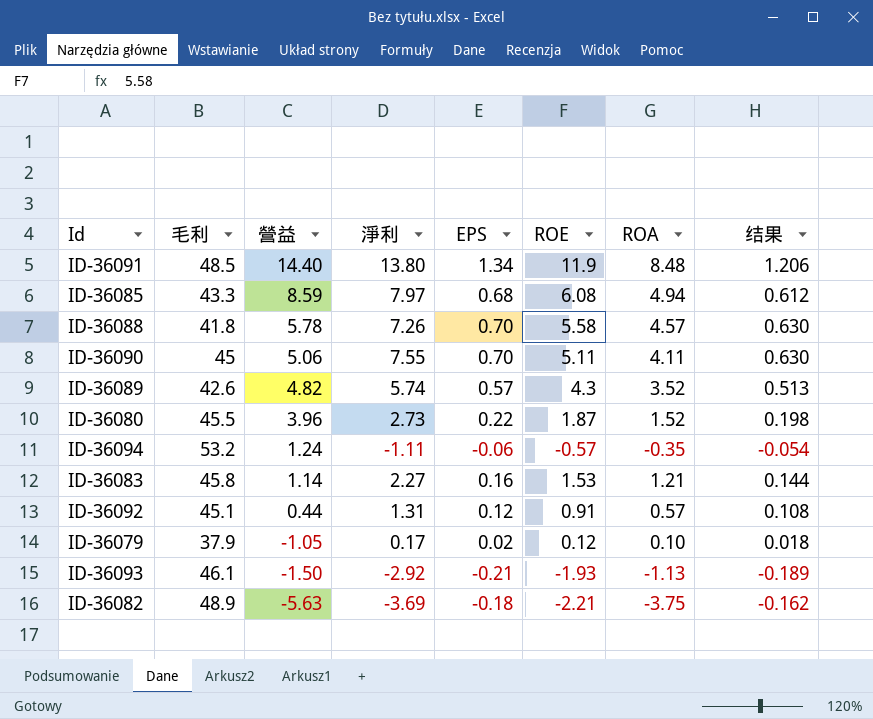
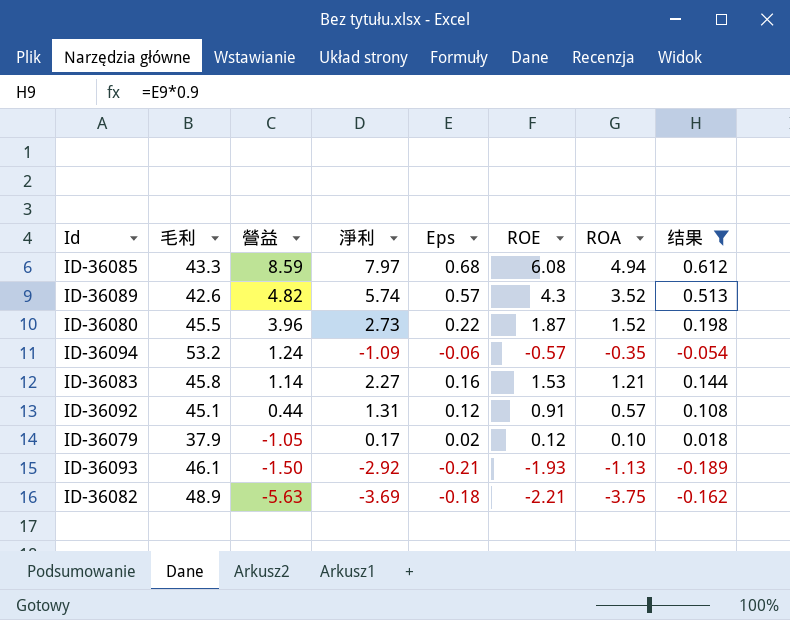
filter: none -> 结果 <= 0.612
column name: EPS -> Eps
ID-36094 | 淨利: -1.11 -> -1.09

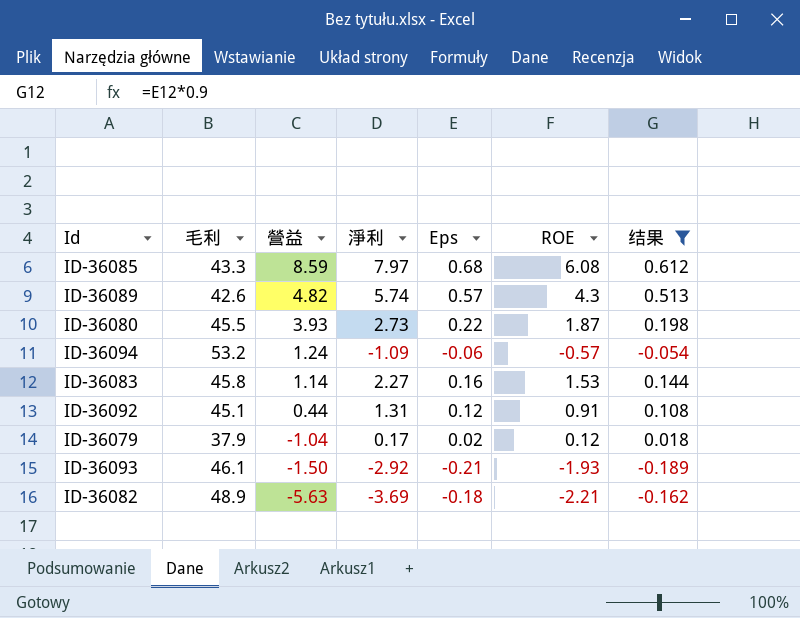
column ROA | position: 7 -> none
ID-36080 | 營益: 3.96 -> 3.93
ID-36079 | 營益: -1.05 -> -1.04

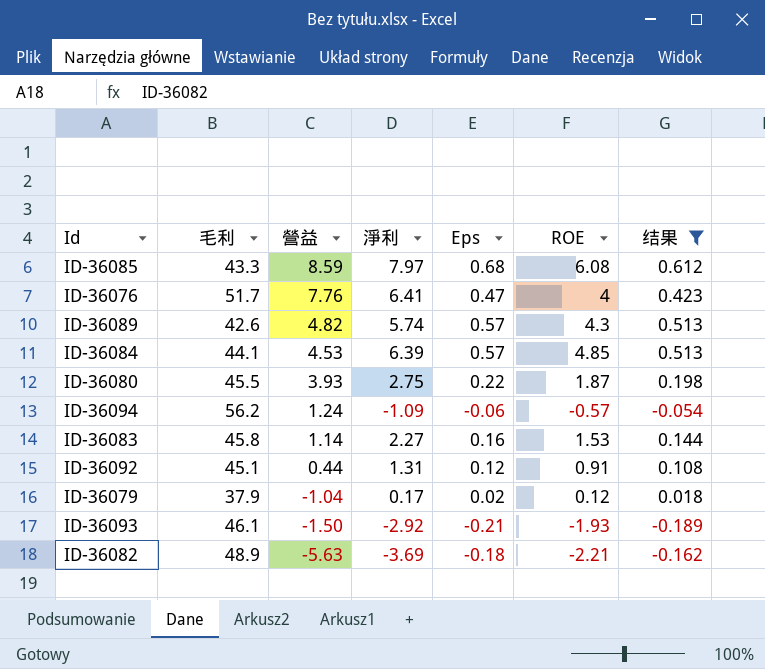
row ID-36076: none -> 51.7 | 7.76 | 6.41 | 0.47 | 4 | 0.423
row ID-36084: none -> 44.1 | 4.53 | 6.39 | 0.57 | 4.85 | 0.513
ID-36080 | 淨利: 2.73 -> 2.75
ID-36094 | 毛利: 53.2 -> 56.2

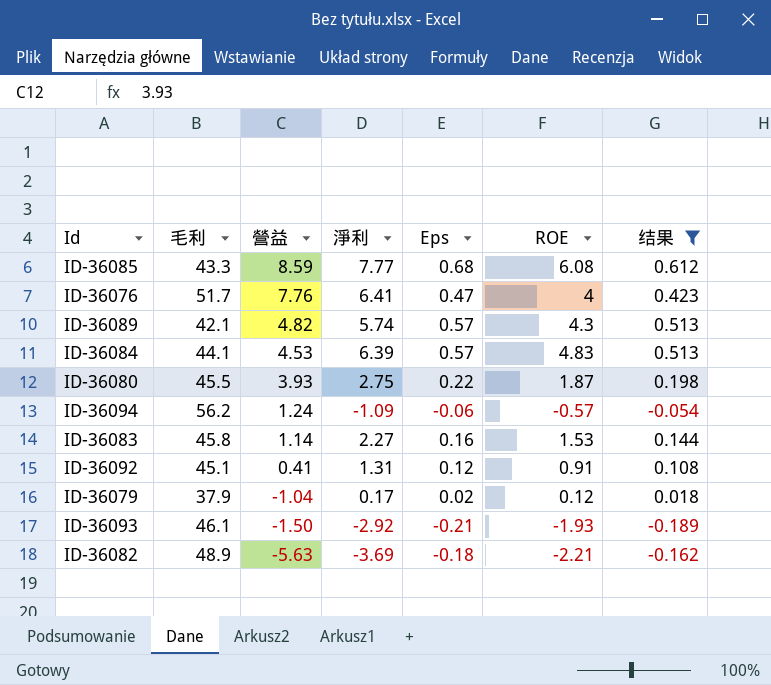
ID-36085 | 淨利: 7.97 -> 7.77
ID-36089 | 毛利: 42.6 -> 42.1
ID-36084 | ROE: 4.85 -> 4.83
ID-36092 | 營益: 0.44 -> 0.41

